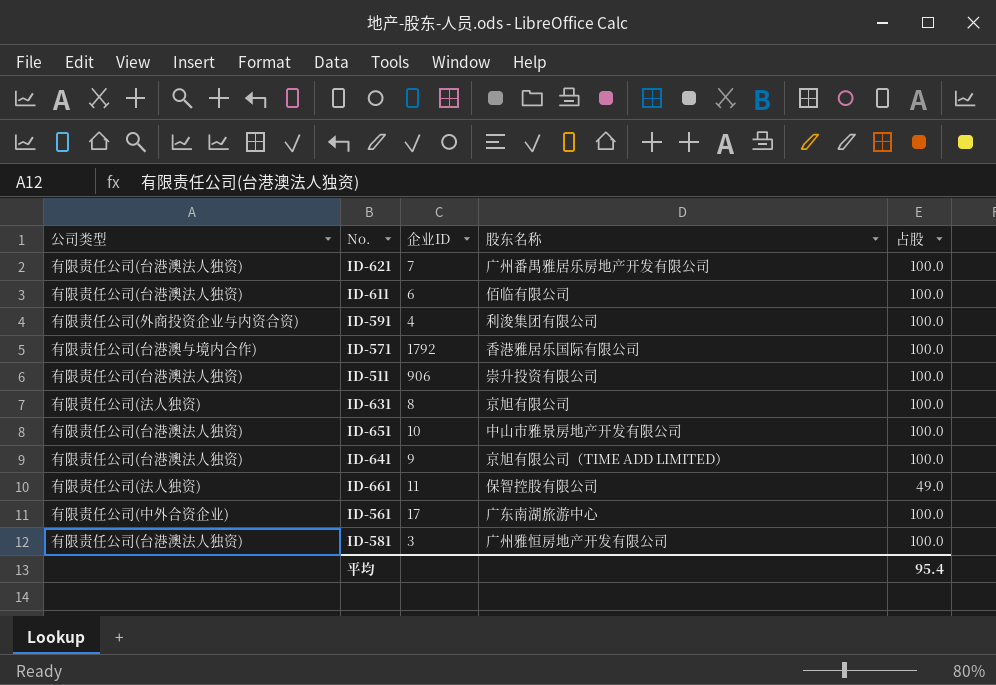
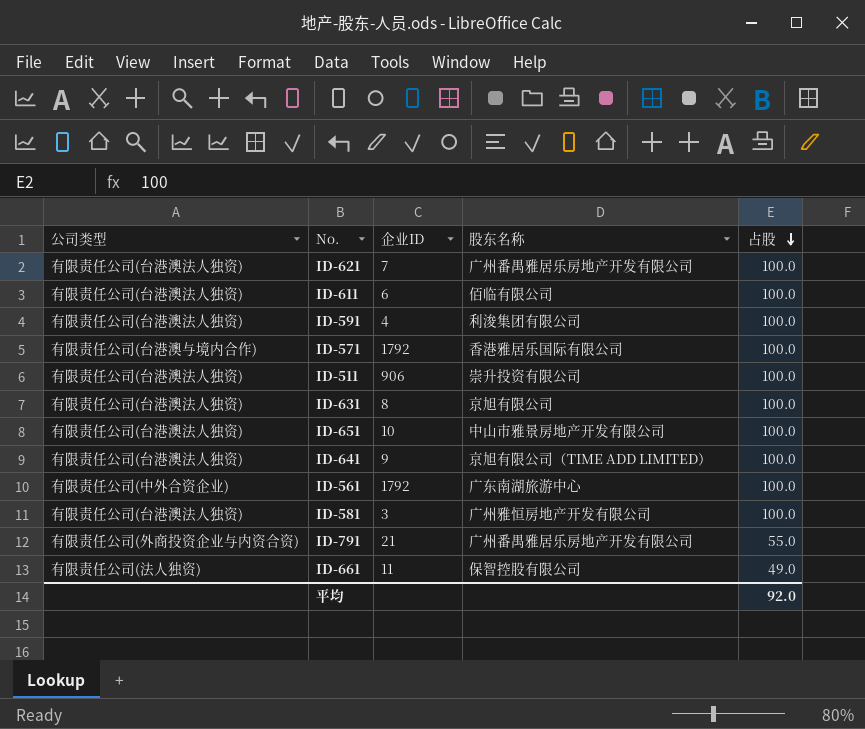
row order: none -> 占股 descending
ID-591 | 公司类型: 有限责任公司(外商投资企业与内资合资) -> 有限责任公司(台港澳法人独资)
ID-631 | 公司类型: 有限责任公司(法人独资) -> 有限责任公司(台港澳法人独资)
ID-561 | 企业ID: 17 -> 1792
row ID-791: none -> 有限责任公司(外商投资企业与内资合资) | 21 | 广州番禺雅居乐房地产开发有限公司 | 55.0
平均 | 占股: 95.4 -> 92.0

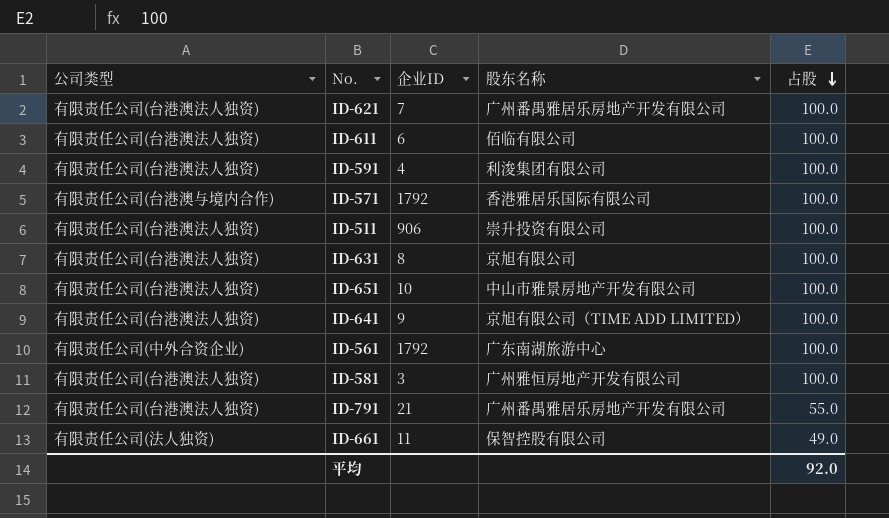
ID-791 | 公司类型: 有限责任公司(外商投资企业与内资合资) -> 有限责任公司(台港澳法人独资)

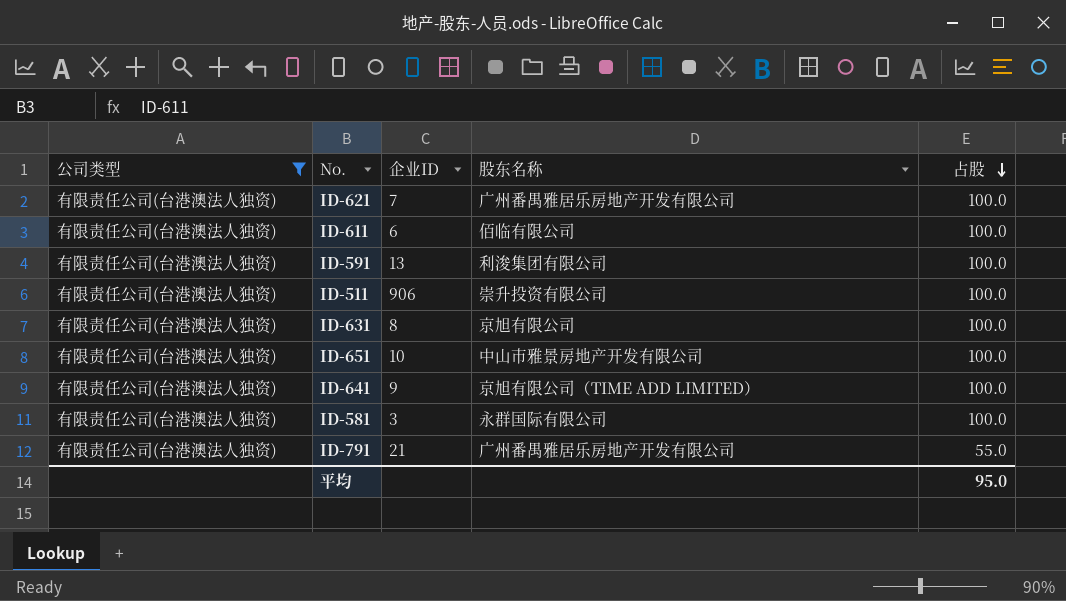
filter: none -> 公司类型 = 有限责任公司(台港澳法人独资)
ID-591 | 企业ID: 4 -> 13
ID-581 | 股东名称: 广州雅恒房地产开发有限公司 -> 永群国际有限公司
平均 | 占股: 92.0 -> 95.0

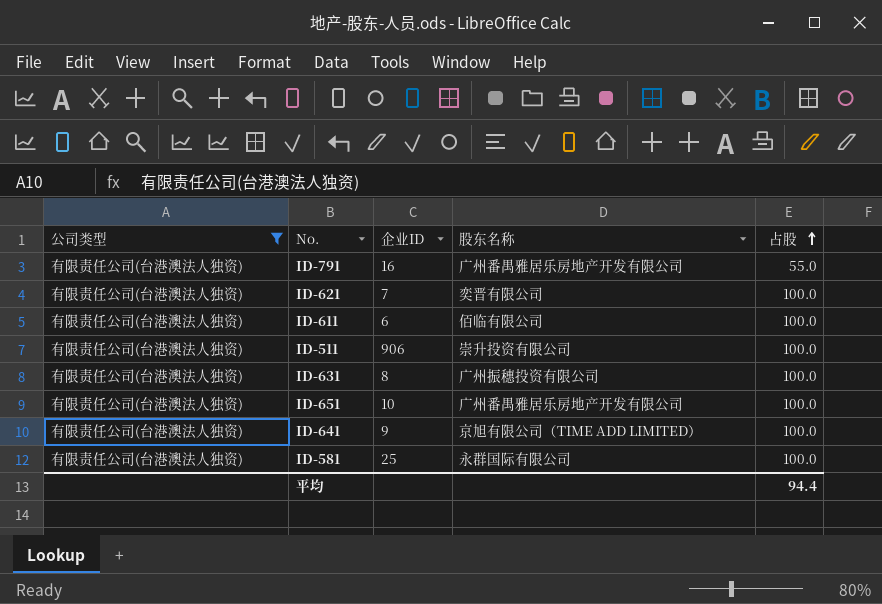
row order: 占股 descending -> 占股 ascending
row ID-591: 有限责任公司(台港澳法人独资) | 13 | 利浚集团有限公司 | 100.0 -> none
ID-791 | 企业ID: 21 -> 16
ID-621 | 股东名称: 广州番禺雅居乐房地产开发有限公司 -> 奕晋有限公司
ID-631 | 股东名称: 京旭有限公司 -> 广州振穗投资有限公司
ID-651 | 股东名称: 中山市雅景房地产开发有限公司 -> 广州番禺雅居乐房地产开发有限公司
ID-581 | 企业ID: 3 -> 25
平均 | 占股: 95.0 -> 94.4

